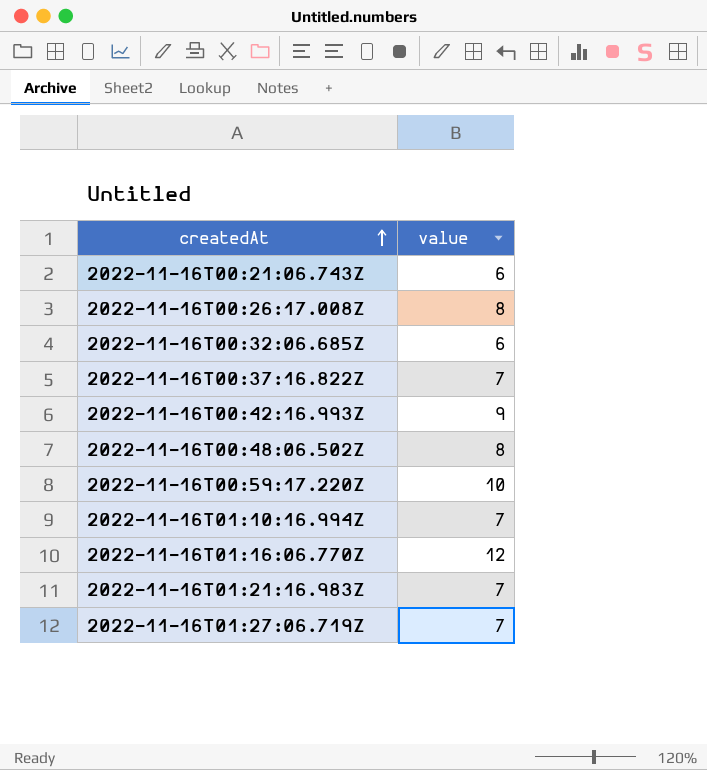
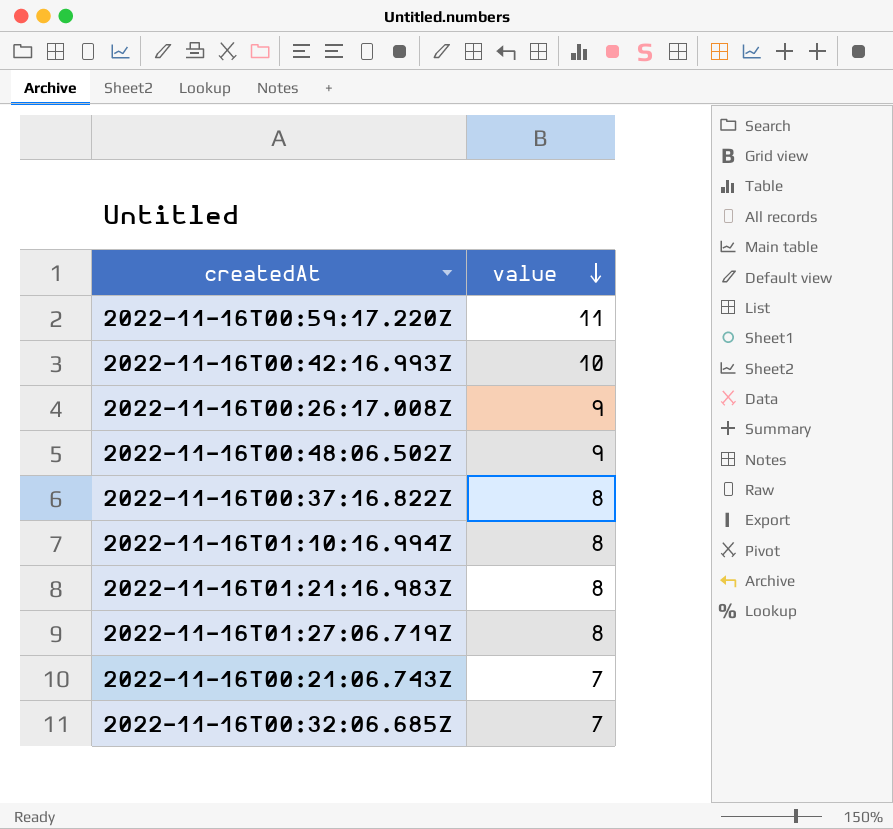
row order: createdAt ascending -> value descending
row 2022-11-16T01:16:06.770Z: 12 -> none
2022-11-16T00:59:17.220Z | value: 10 -> 11
2022-11-16T00:42:16.993Z | value: 9 -> 10
2022-11-16T00:26:17.008Z | value: 8 -> 9
2022-11-16T00:48:06.502Z | value: 8 -> 9
2022-11-16T00:37:16.822Z | value: 7 -> 8
2022-11-16T01:10:16.994Z | value: 7 -> 8
2022-11-16T01:21:16.983Z | value: 7 -> 8
2022-11-16T01:27:06.719Z | value: 7 -> 8
2022-11-16T00:21:06.743Z | value: 6 -> 7
2022-11-16T00:32:06.685Z | value: 6 -> 7

